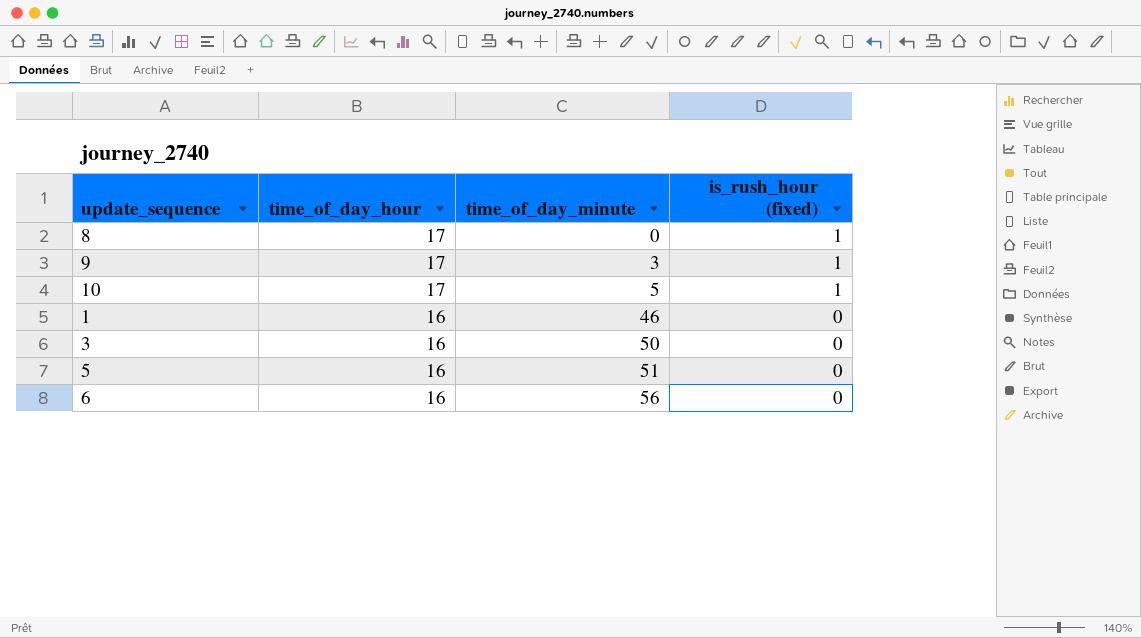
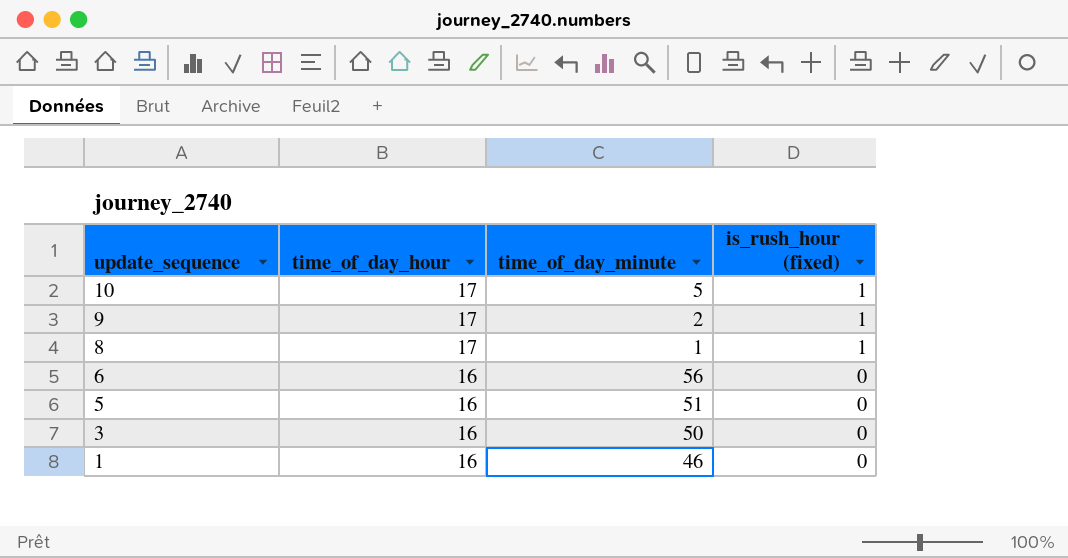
row order: time_of_day_hour descending -> update_sequence descending
9 | time_of_day_minute: 3 -> 2
8 | time_of_day_minute: 0 -> 1

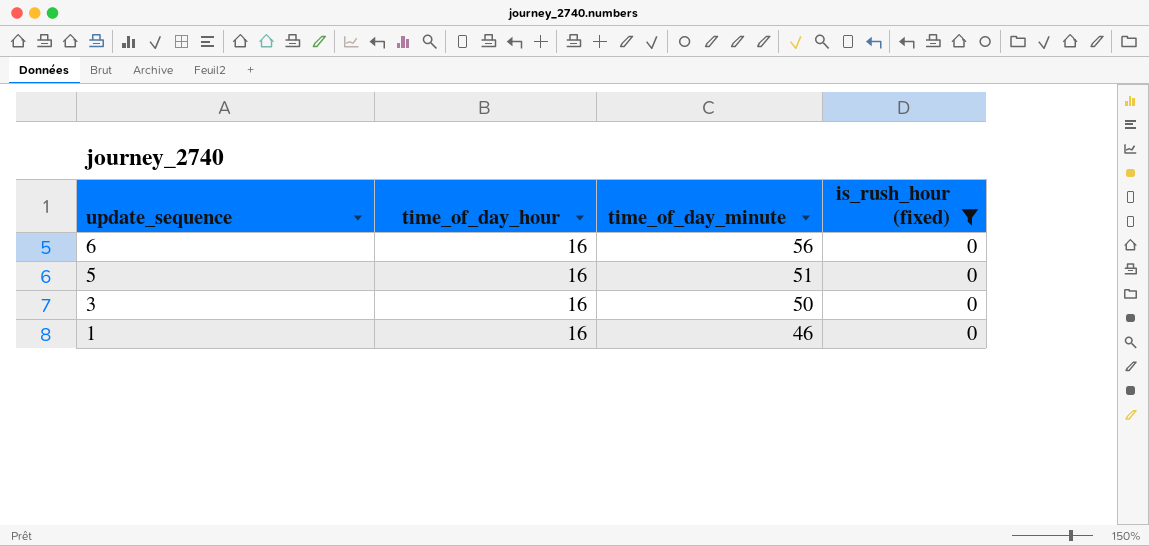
filter: none -> is_rush_hour (fixed) = 0

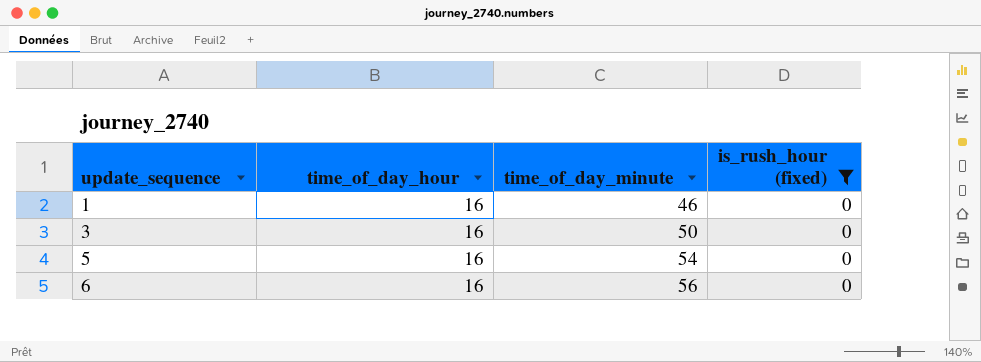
row order: update_sequence descending -> update_sequence ascending
5 | time_of_day_minute: 51 -> 54

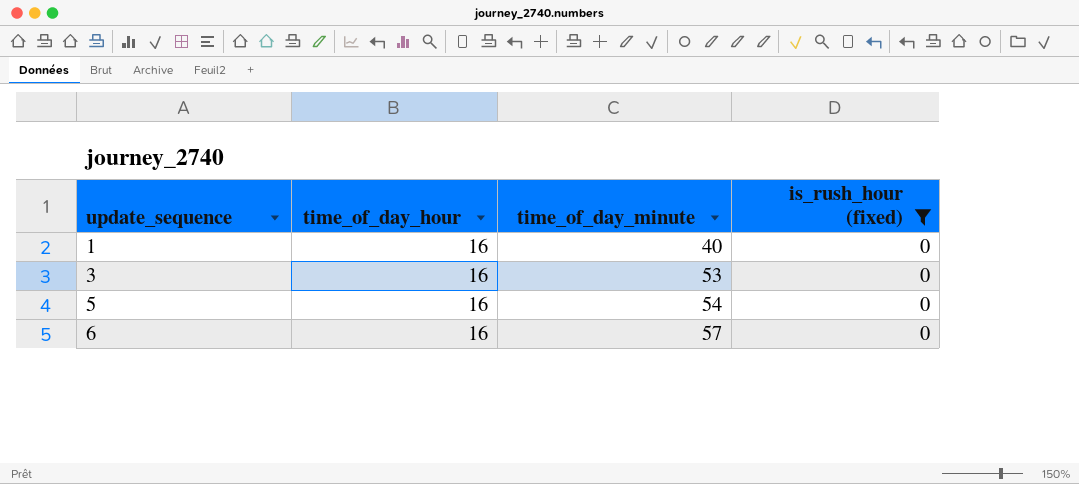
1 | time_of_day_minute: 46 -> 40
3 | time_of_day_minute: 50 -> 53
6 | time_of_day_minute: 56 -> 57

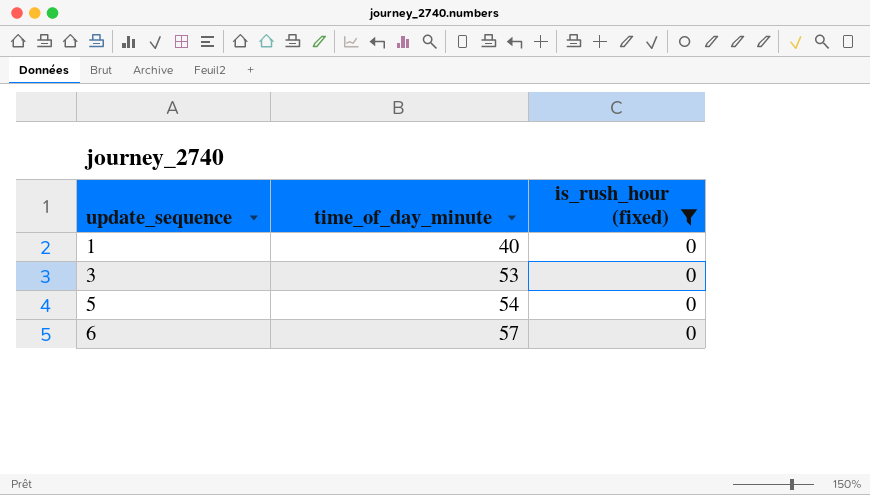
column time_of_day_hour | position: 2 -> none

